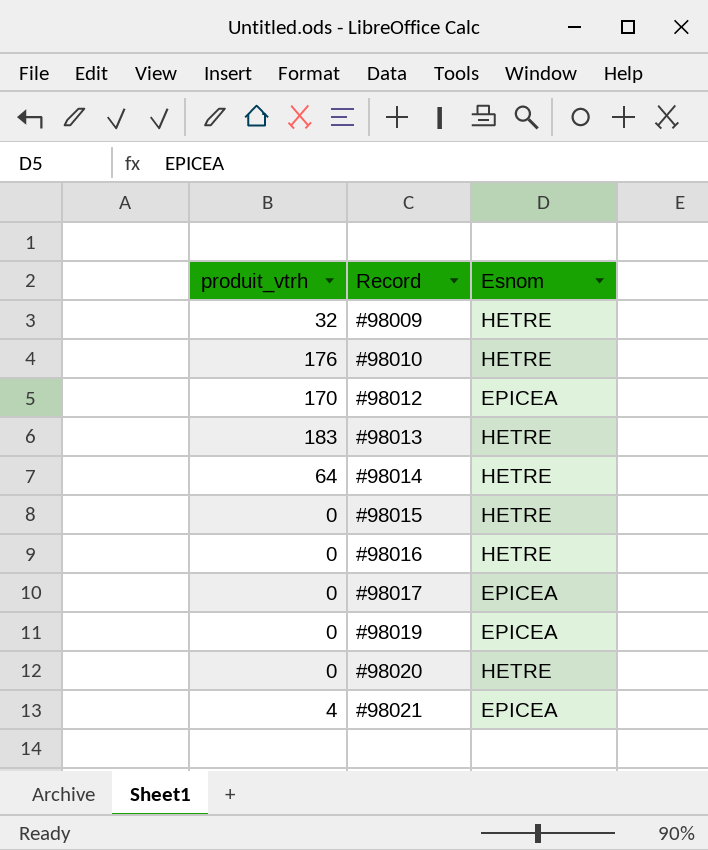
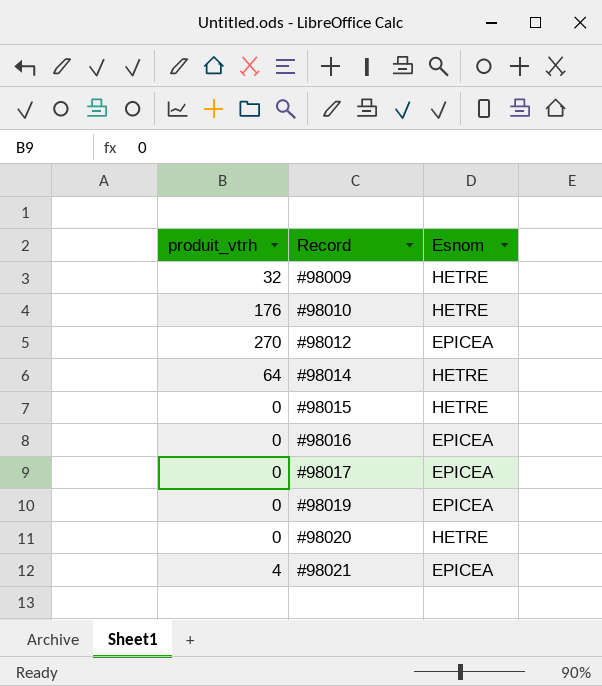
row #98013: 183 | HETRE -> none
#98012 | produit_vtrh: 170 -> 270
#98016 | Esnom: HETRE -> EPICEA

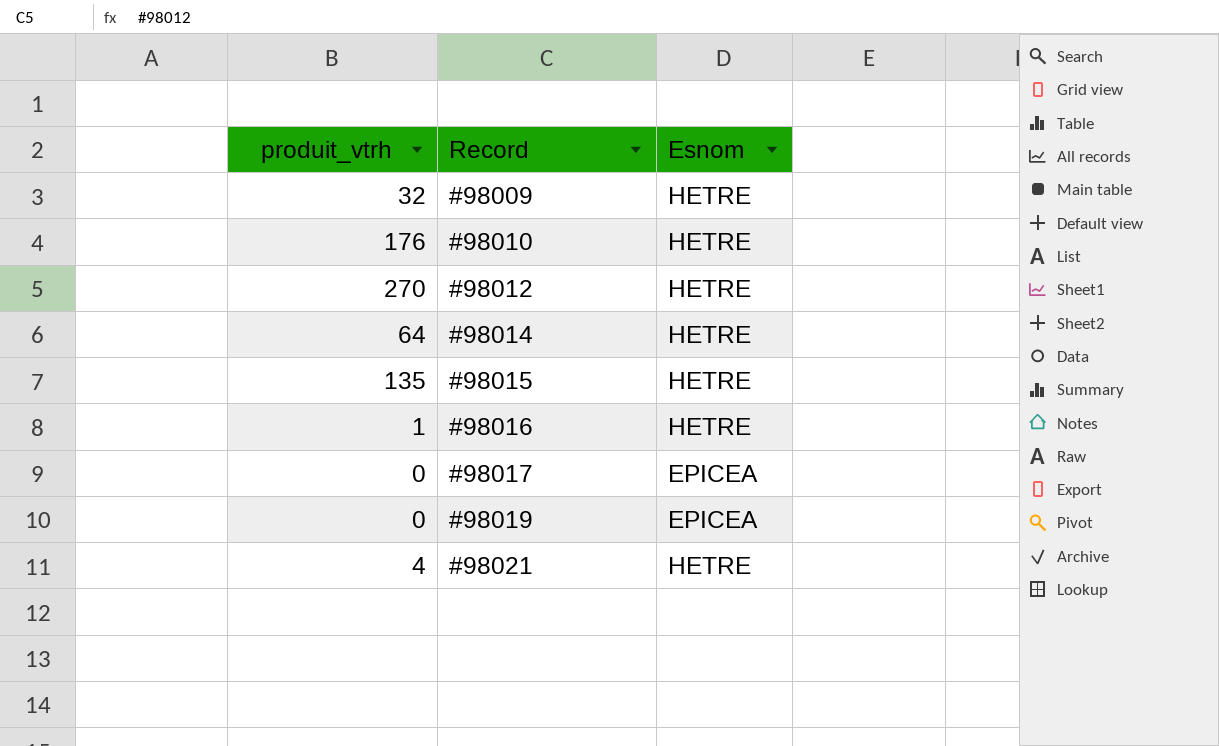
row #98020: 0 | HETRE -> none
#98012 | Esnom: EPICEA -> HETRE
#98015 | produit_vtrh: 0 -> 135
#98016 | produit_vtrh: 0 -> 1
#98016 | Esnom: EPICEA -> HETRE
#98021 | Esnom: EPICEA -> HETRE

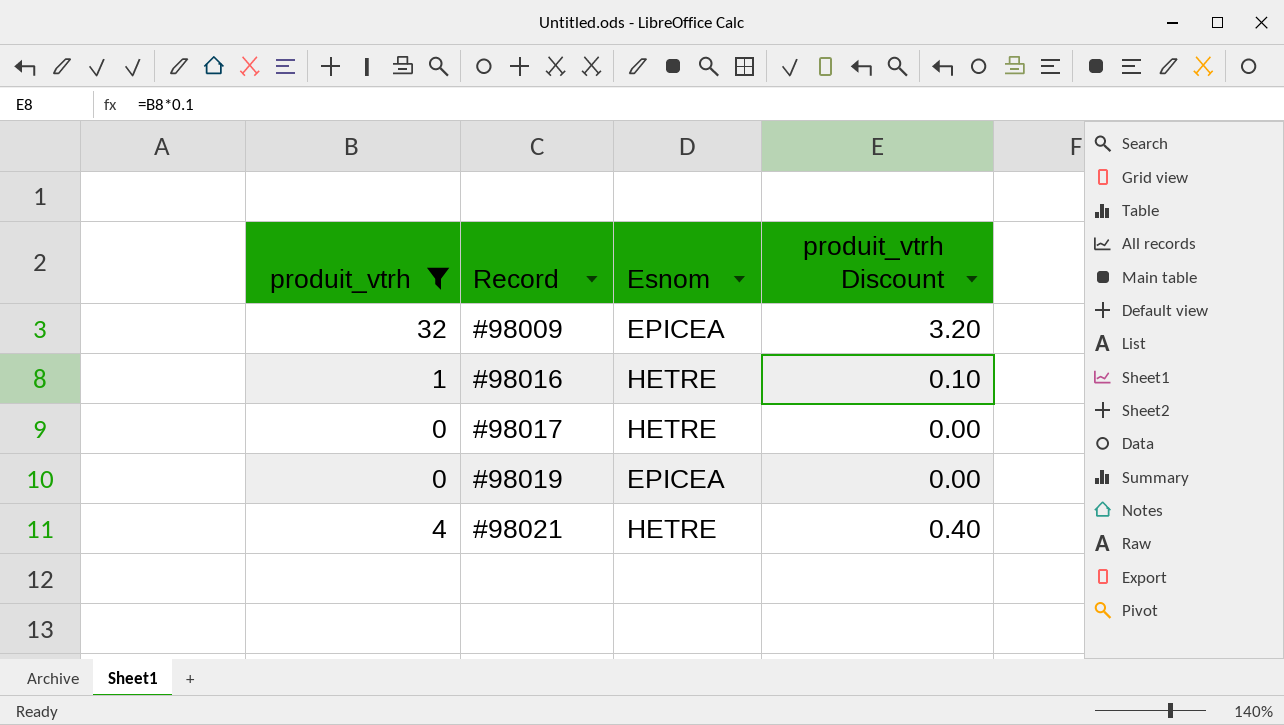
filter: none -> produit_vtrh <= 32
column produit_vtrh Discount | formula: none -> [produit_vtrh] * 0.1
#98009 | Esnom: HETRE -> EPICEA
#98017 | Esnom: EPICEA -> HETRE

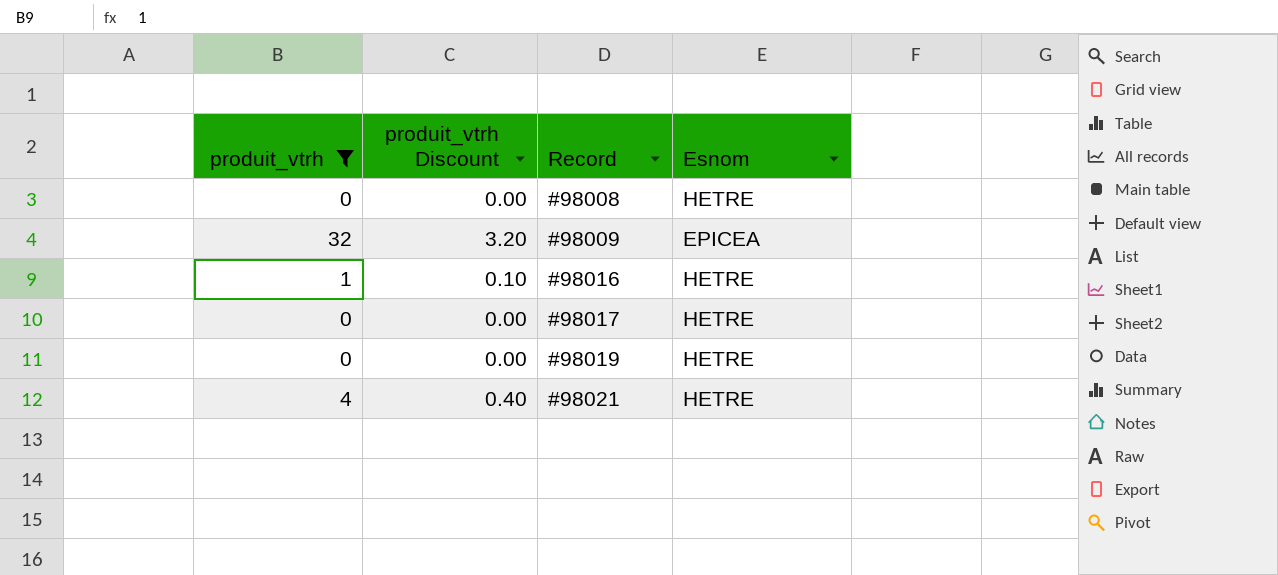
column produit_vtrh Discount | position: 4 -> 2
row #98008: none -> 0 | 0.00 | HETRE
#98019 | Esnom: EPICEA -> HETRE

